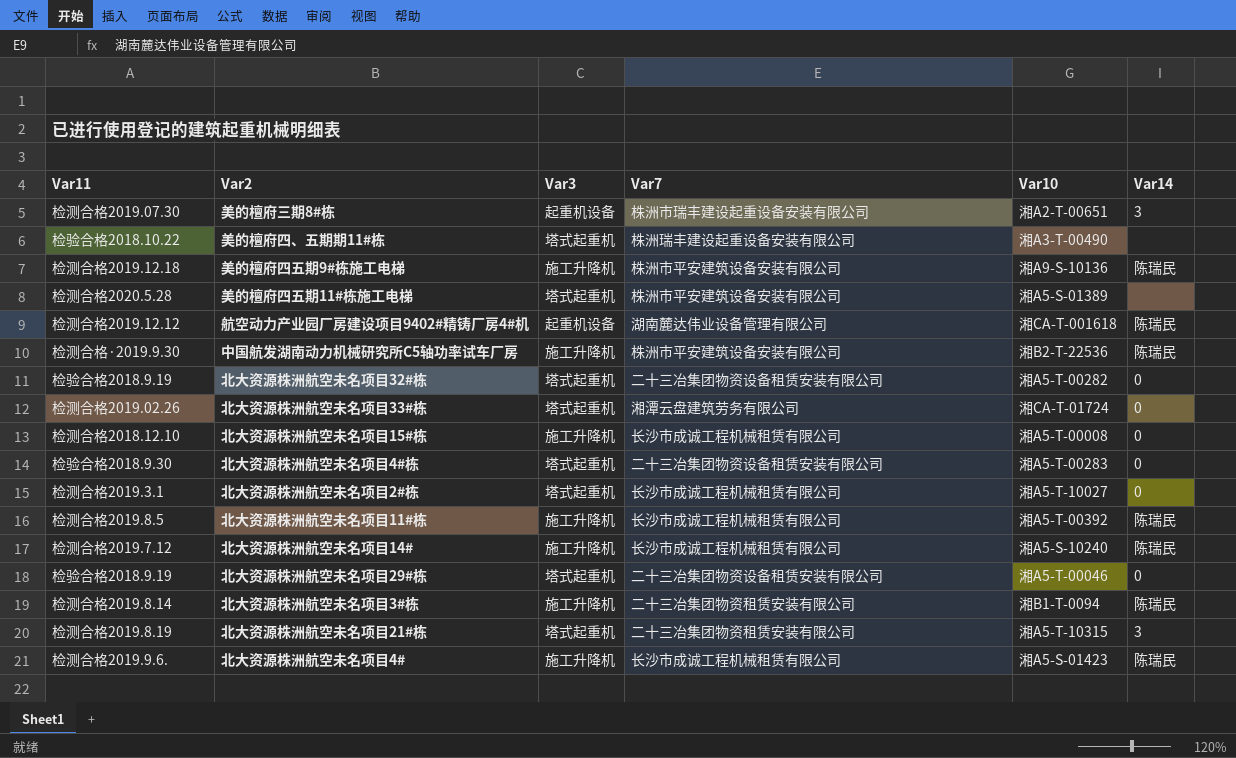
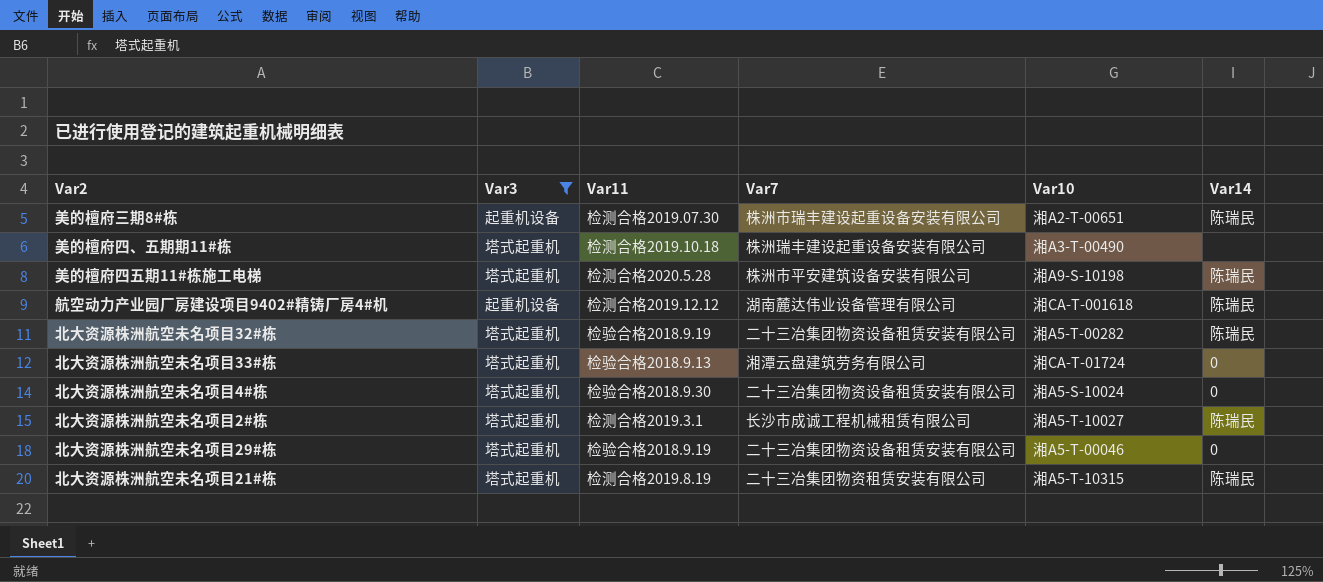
filter: none -> Var3 != 施工升降机
column Var11 | position: 1 -> 3
美的檀府三期8#栋 | Var14: 3 -> 陈瑞民
美的檀府四、五期期11#栋 | Var11: 检验合格2018.10.22 -> 检测合格2019.10.18
美的檀府四五期11#栋施工电梯 | Var10: 湘A5-S-01389 -> 湘A9-S-10198
美的檀府四五期11#栋施工电梯 | Var14: none -> 陈瑞民
北大资源株洲航空未名项目32#栋 | Var14: 0 -> 陈瑞民
北大资源株洲航空未名项目33#栋 | Var11: 检测合格2019.02.26 -> 检验合格2018.9.13
北大资源株洲航空未名项目4#栋 | Var10: 湘A5-T-00283 -> 湘A5-S-10024
北大资源株洲航空未名项目2#栋 | Var14: 0 -> 陈瑞民
北大资源株洲航空未名项目21#栋 | Var14: 3 -> 陈瑞民

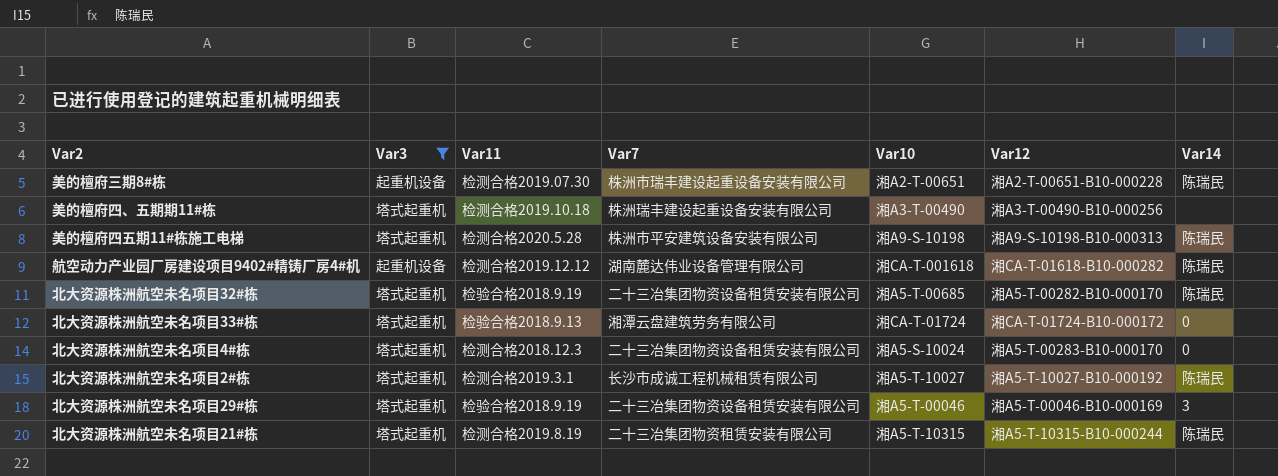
column Var12 | position: none -> 6
北大资源株洲航空未名项目32#栋 | Var10: 湘A5-T-00282 -> 湘A5-T-00685
北大资源株洲航空未名项目4#栋 | Var11: 检验合格2018.9.30 -> 检测合格2018.12.3
北大资源株洲航空未名项目29#栋 | Var14: 0 -> 3

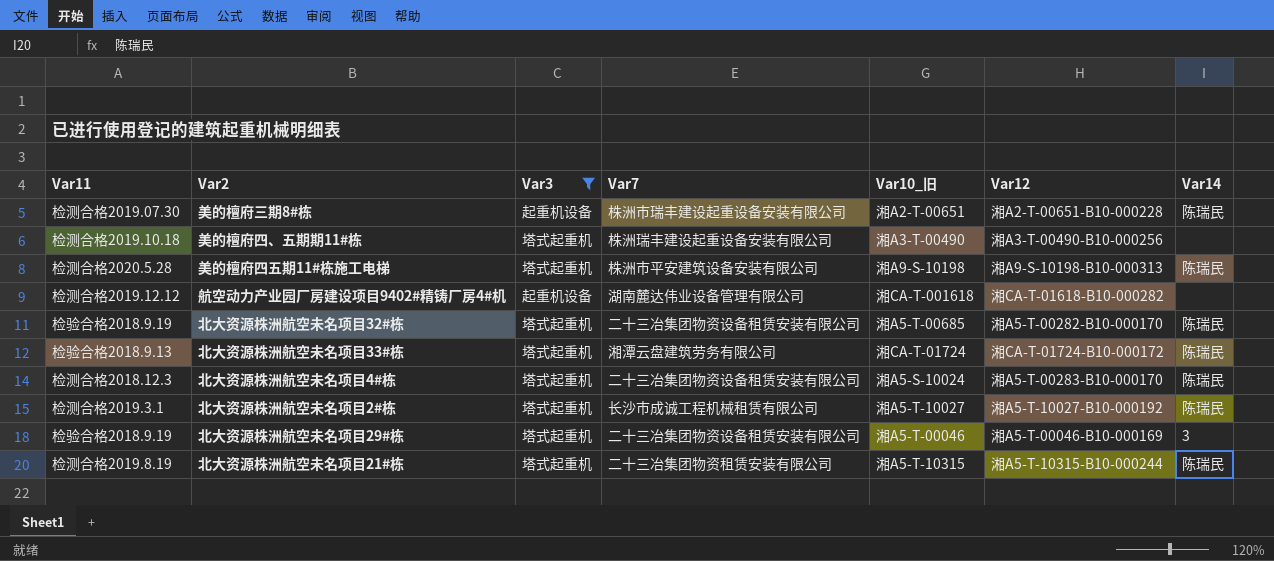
column Var11 | position: 3 -> 1
column name: Var10 -> Var10_旧
航空动力产业园厂房建设项目9402#精铸厂房4#机 | Var14: 陈瑞民 -> none
北大资源株洲航空未名项目33#栋 | Var14: 0 -> 陈瑞民
北大资源株洲航空未名项目4#栋 | Var14: 0 -> 陈瑞民

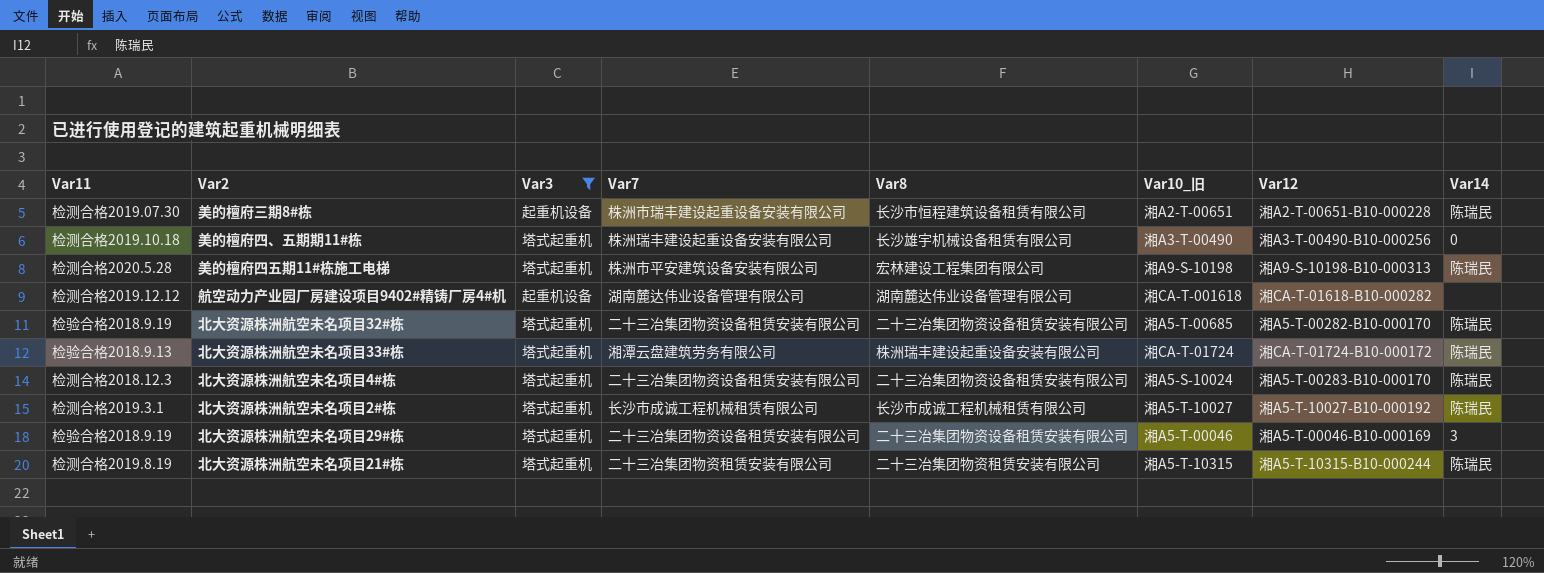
column Var8 | position: none -> 5
美的檀府四、五期期11#栋 | Var14: none -> 0

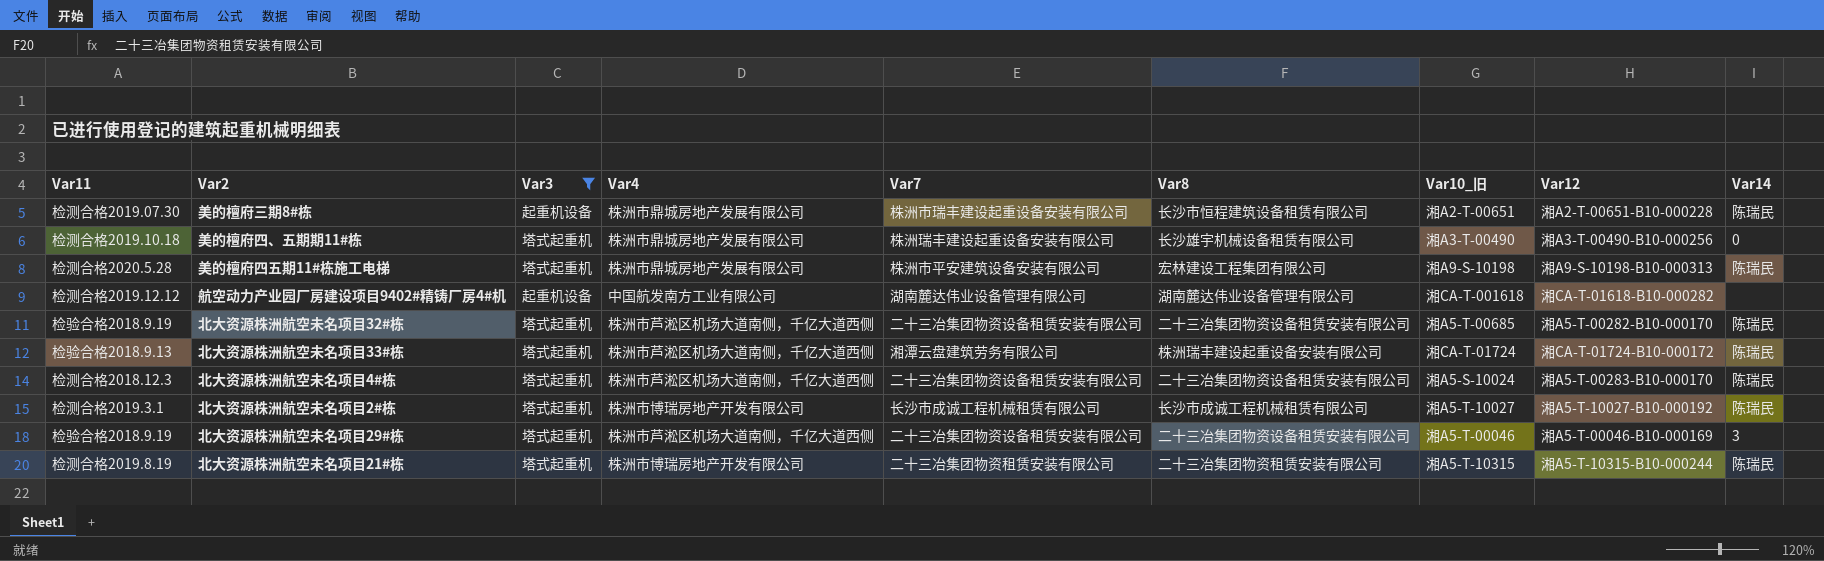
column Var4 | position: none -> 4

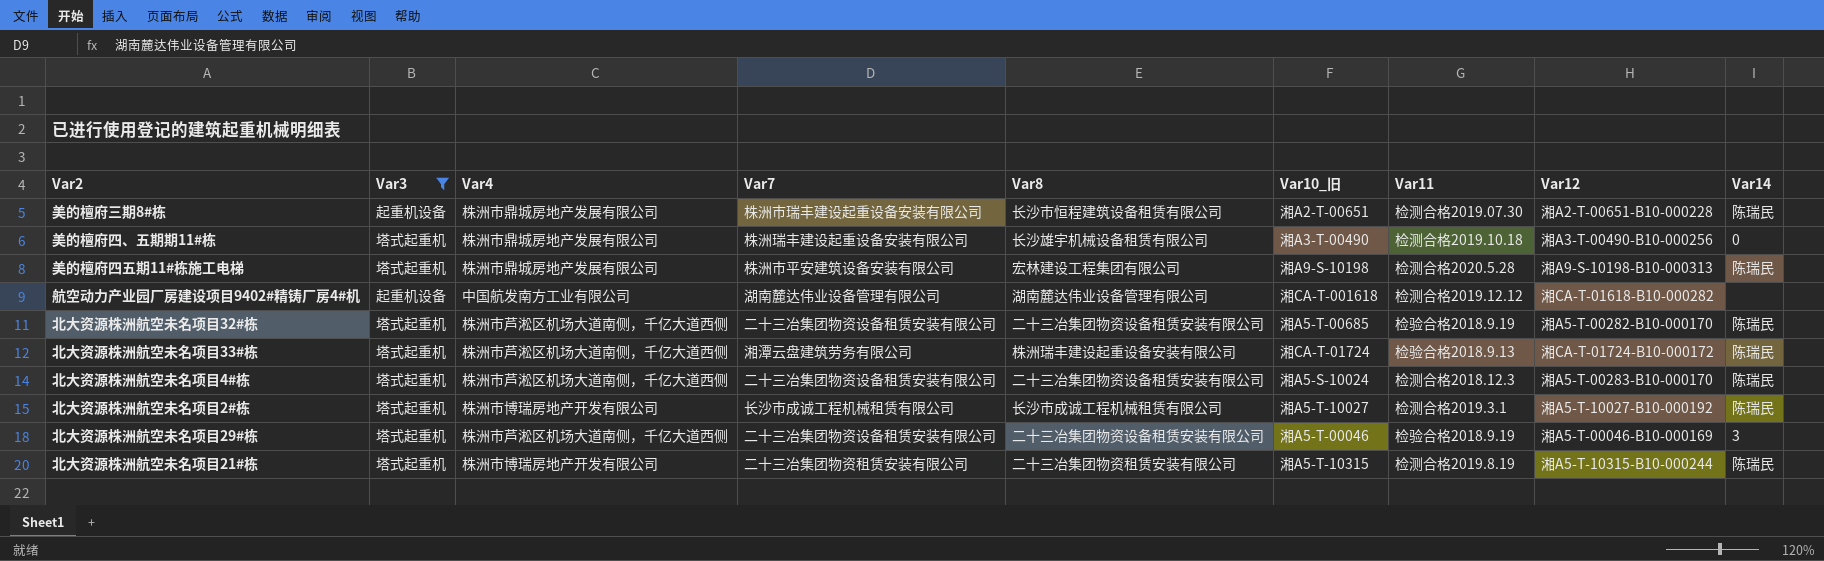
column Var11 | position: 1 -> 7

